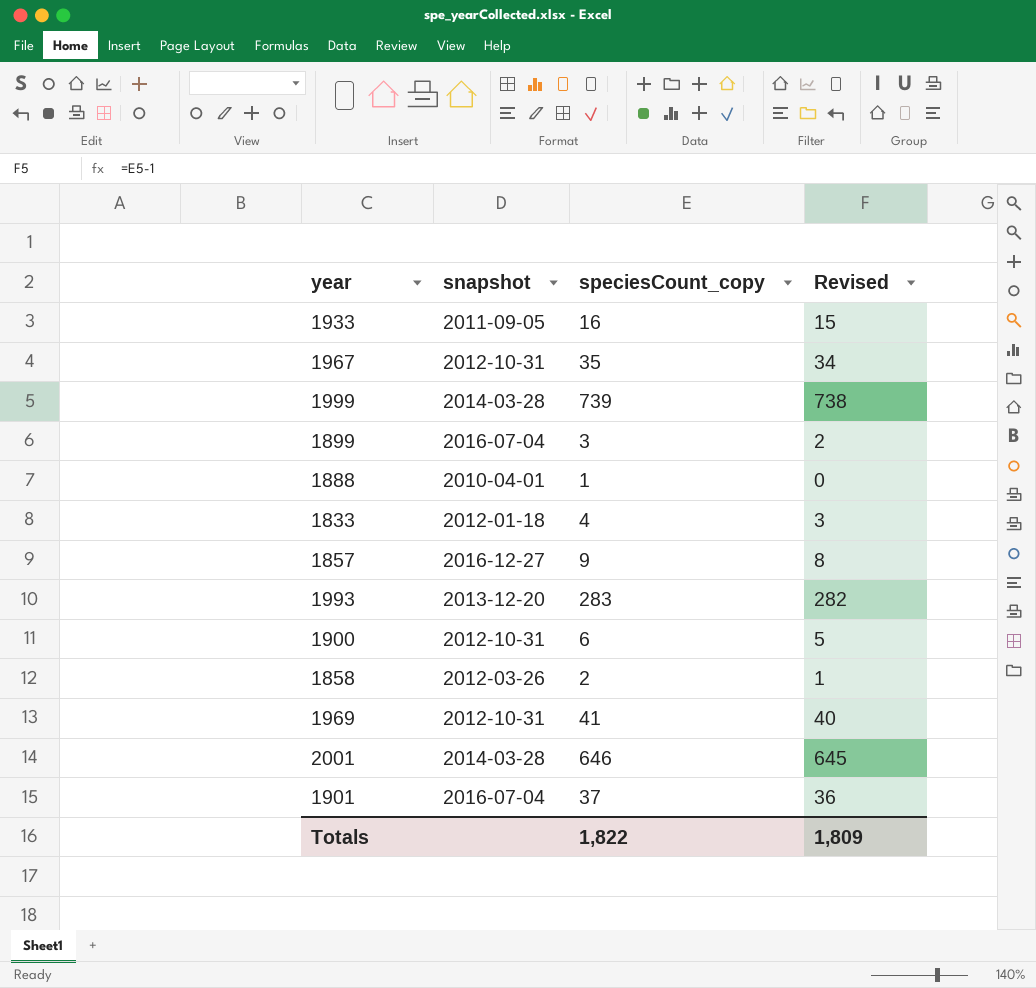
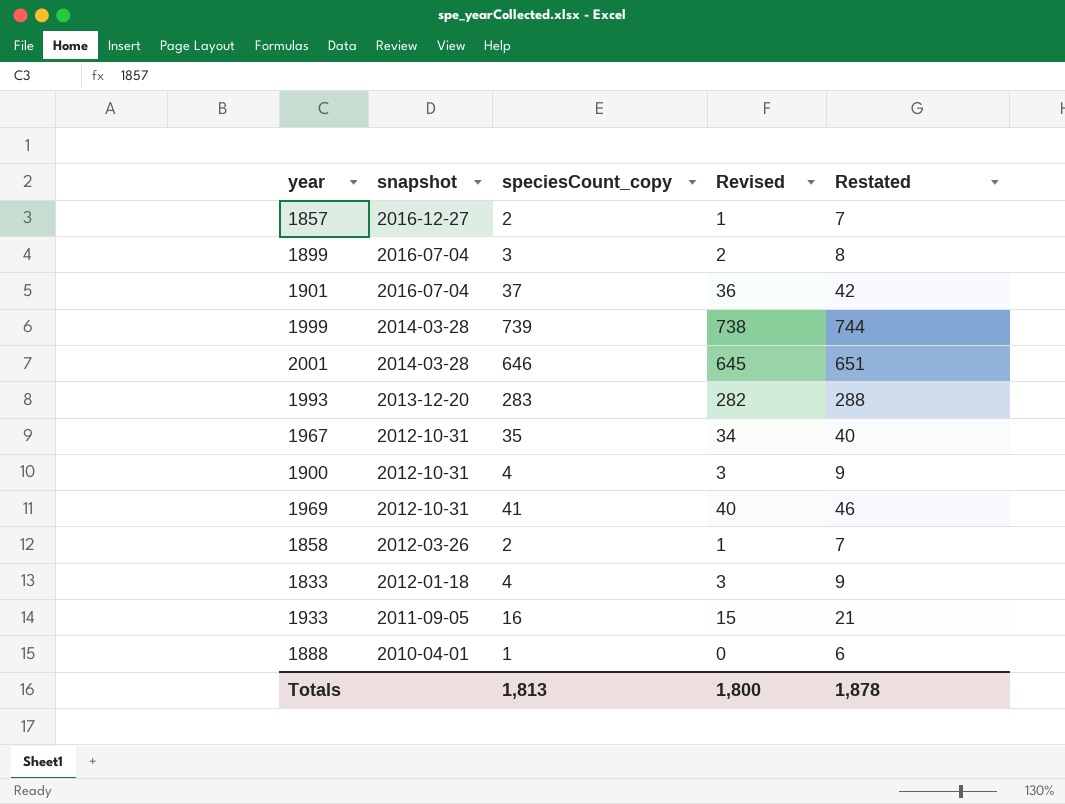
row order: none -> snapshot descending
column Restated | formula: none -> [speciesCount_copy] + 5
1857 | speciesCount_copy: 9 -> 2
1857 | Revised: 8 -> 1
1900 | speciesCount_copy: 6 -> 4
1900 | Revised: 5 -> 3
Totals | speciesCount_copy: 1,822 -> 1,813
Totals | Revised: 1,809 -> 1,800

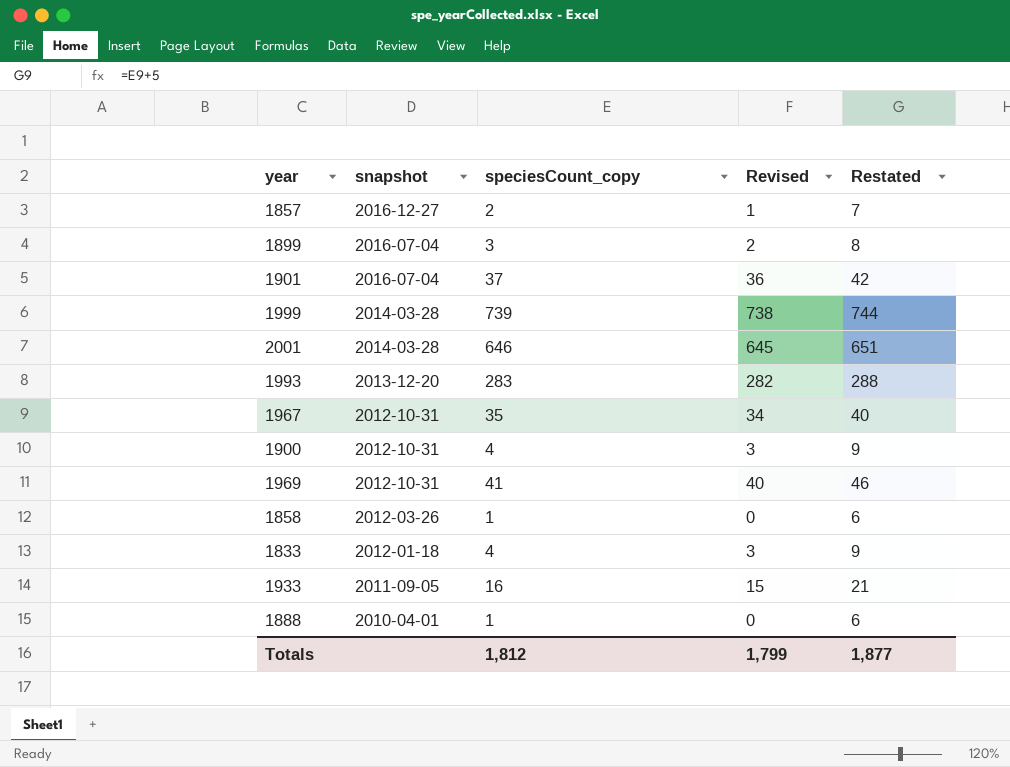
1858 | speciesCount_copy: 2 -> 1
1858 | Revised: 1 -> 0
1858 | Restated: 7 -> 6
Totals | speciesCount_copy: 1,813 -> 1,812
Totals | Revised: 1,800 -> 1,799
Totals | Restated: 1,878 -> 1,877

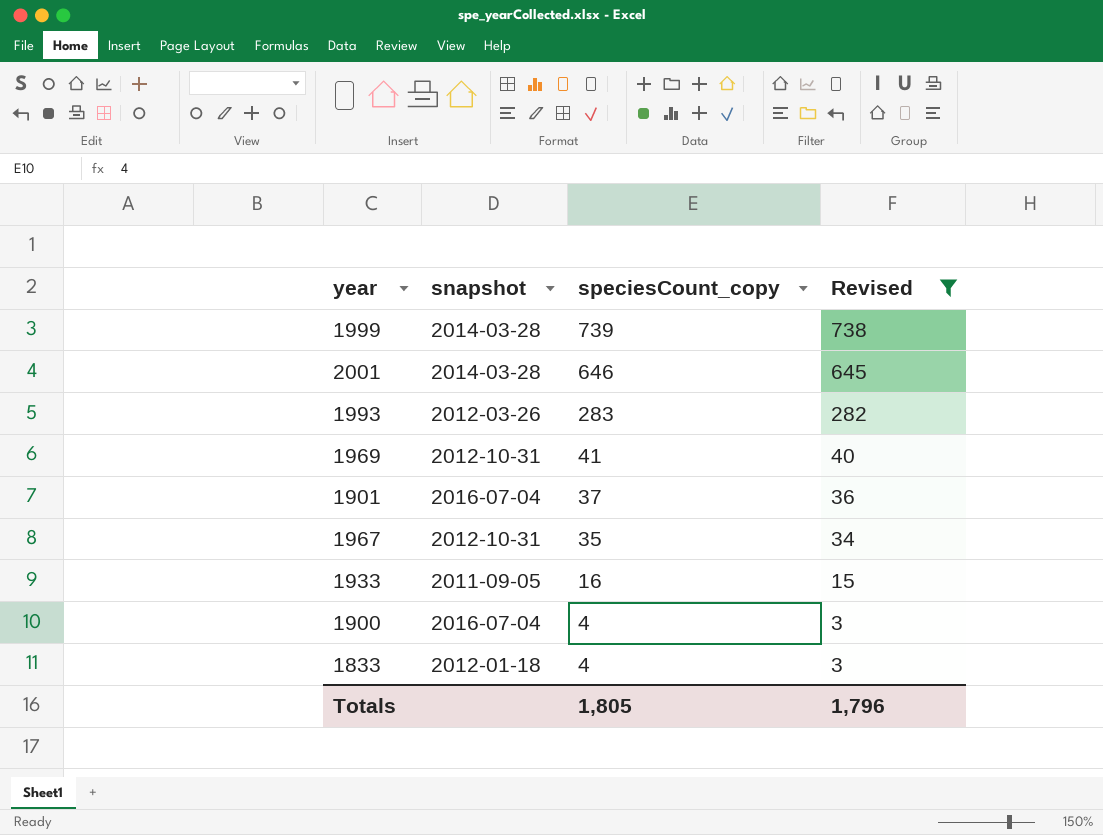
filter: none -> Revised >= 3
row order: snapshot descending -> speciesCount_copy descending
column Restated | formula: [speciesCount_copy] + 5 -> none
1993 | snapshot: 2013-12-20 -> 2012-03-26
1900 | snapshot: 2012-10-31 -> 2016-07-04
Totals | speciesCount_copy: 1,812 -> 1,805
Totals | Revised: 1,799 -> 1,796

